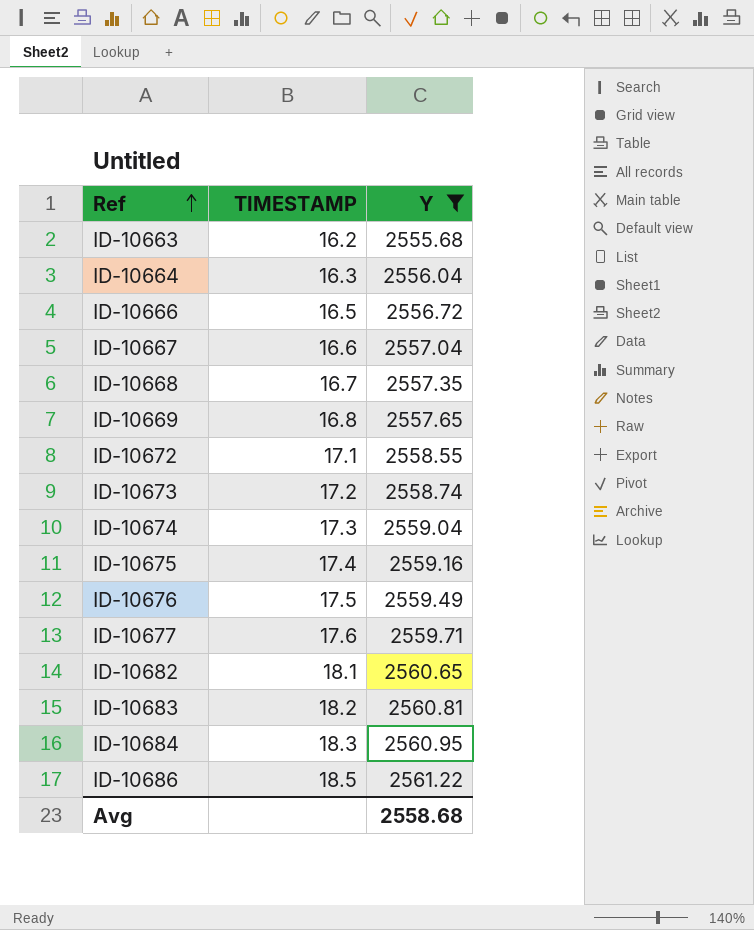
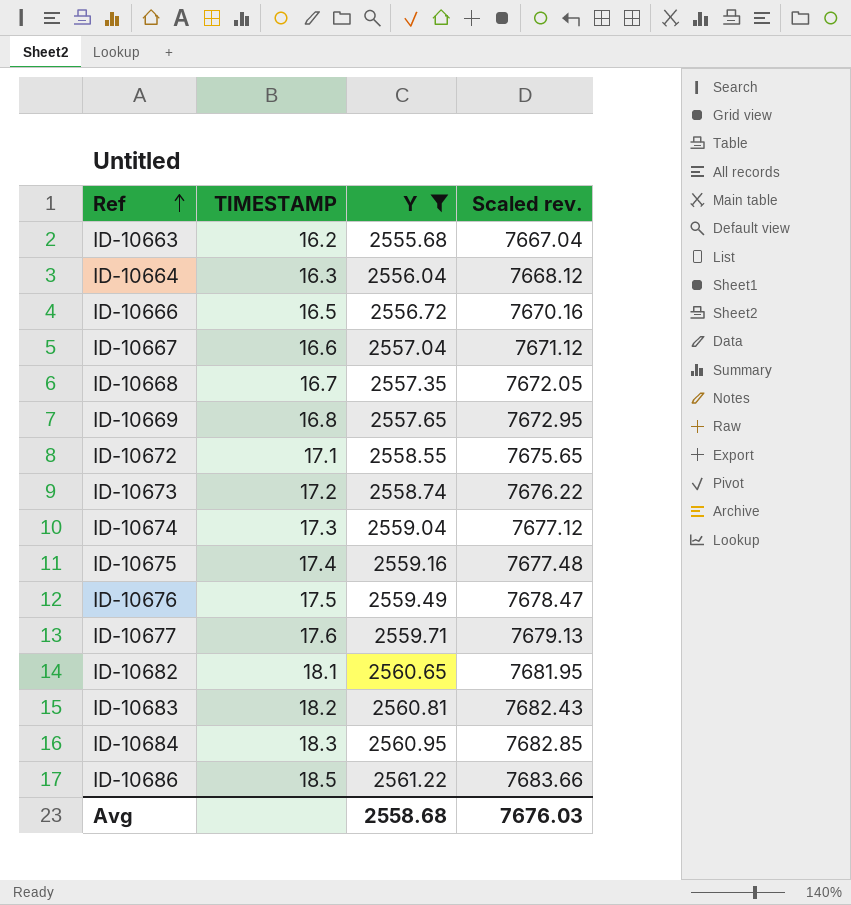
column Scaled rev. | formula: none -> [Y] * 3

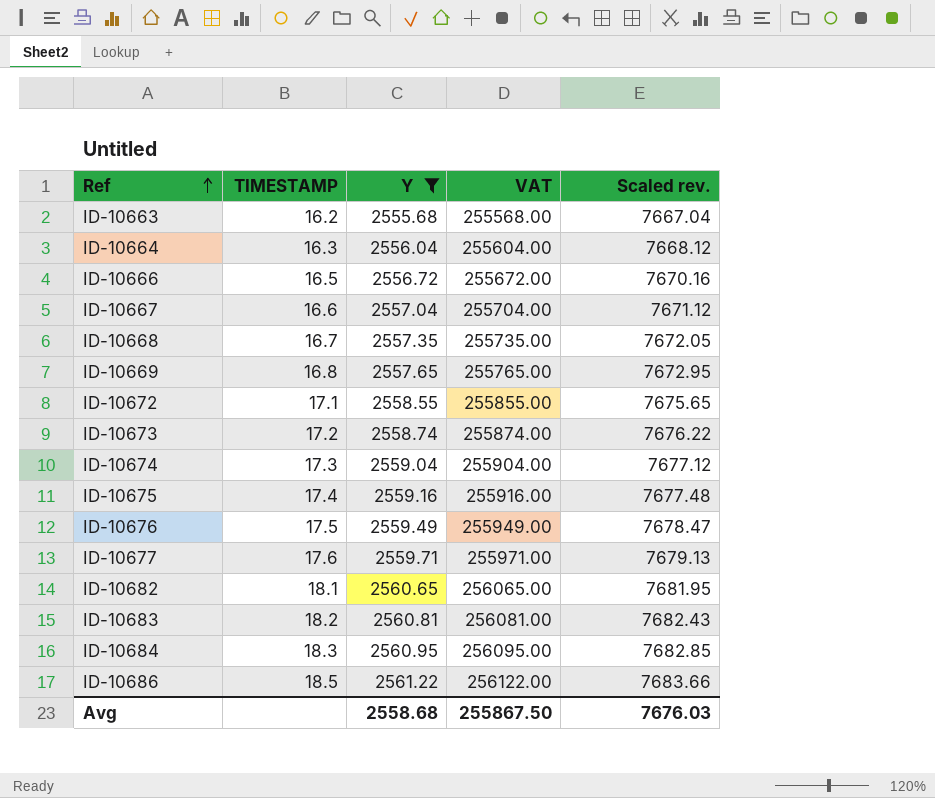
column VAT | formula: none -> [Y] * 100

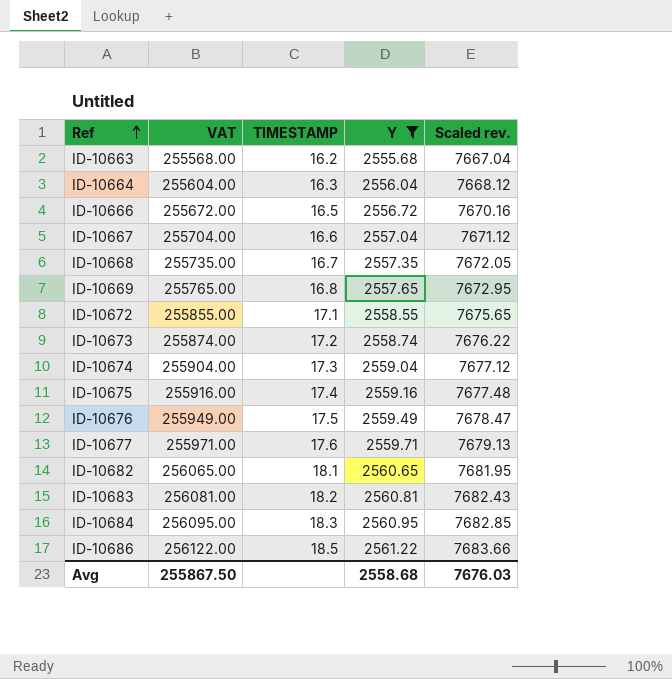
column VAT | position: 4 -> 2

